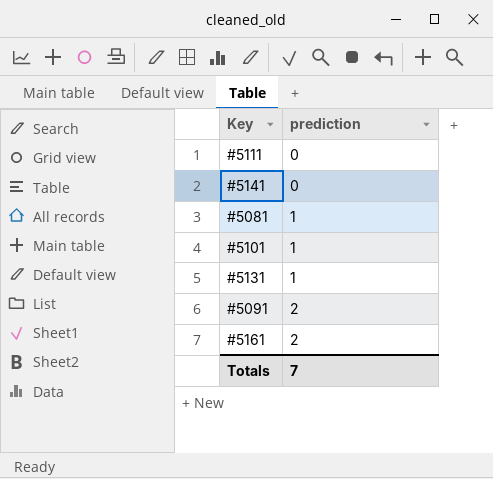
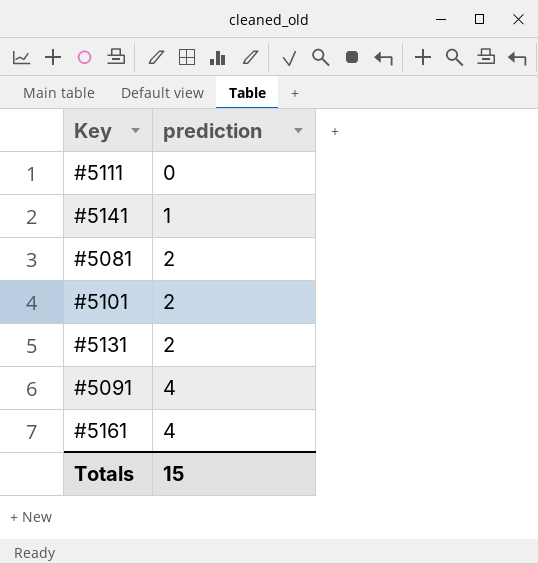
#5141 | prediction: 0 -> 1
#5081 | prediction: 1 -> 2
#5101 | prediction: 1 -> 2
#5131 | prediction: 1 -> 2
#5091 | prediction: 2 -> 4
#5161 | prediction: 2 -> 4
Totals | prediction: 7 -> 15

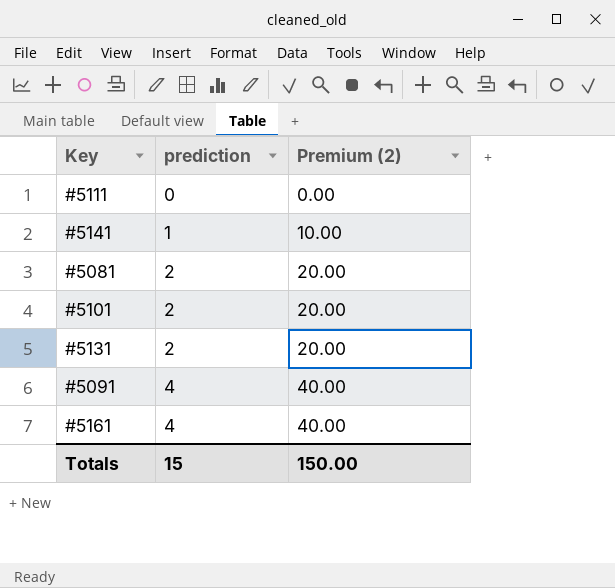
column Premium (2) | formula: none -> [prediction] * 10

